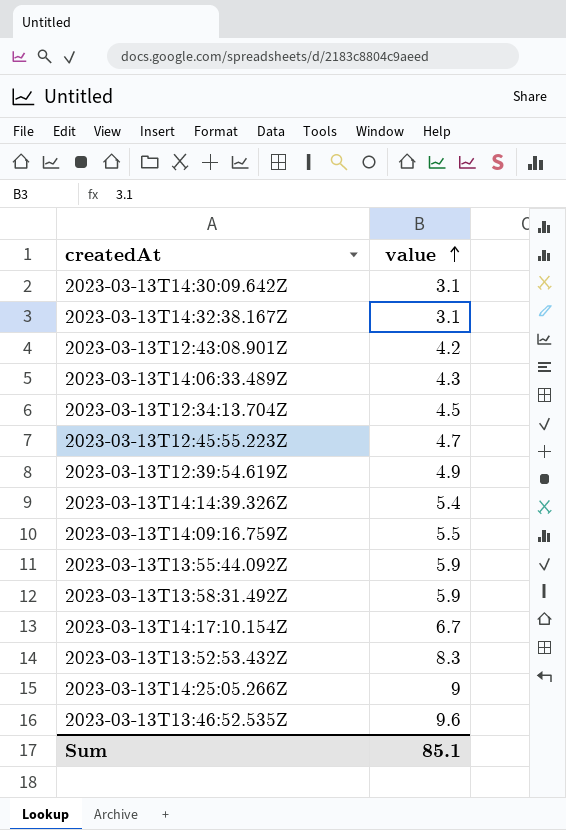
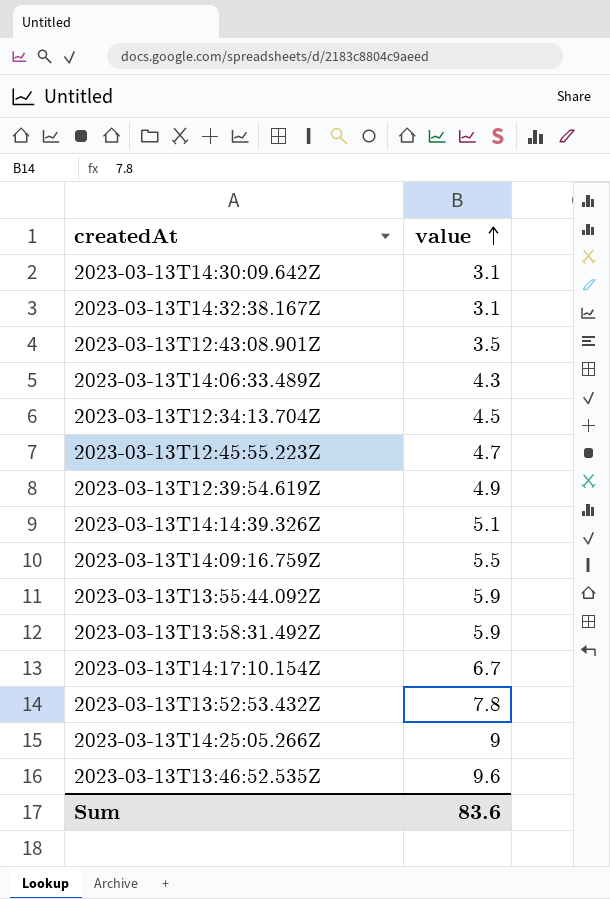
2023-03-13T12:43:08.901Z | value: 4.2 -> 3.5
2023-03-13T14:14:39.326Z | value: 5.4 -> 5.1
2023-03-13T13:52:53.432Z | value: 8.3 -> 7.8
Sum | value: 85.1 -> 83.6

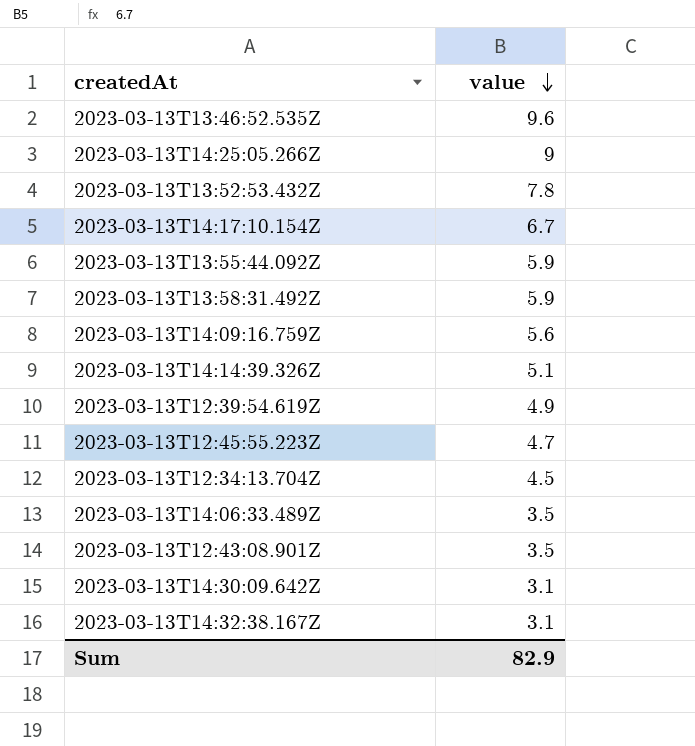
row order: value ascending -> value descending
2023-03-13T14:09:16.759Z | value: 5.5 -> 5.6
2023-03-13T14:06:33.489Z | value: 4.3 -> 3.5
Sum | value: 83.6 -> 82.9

